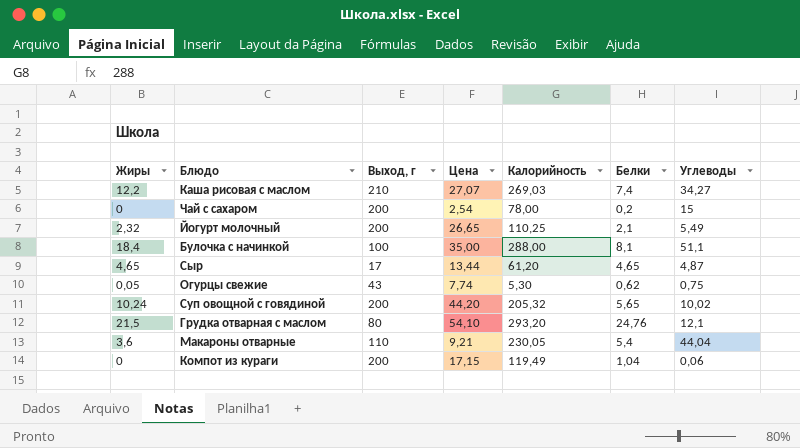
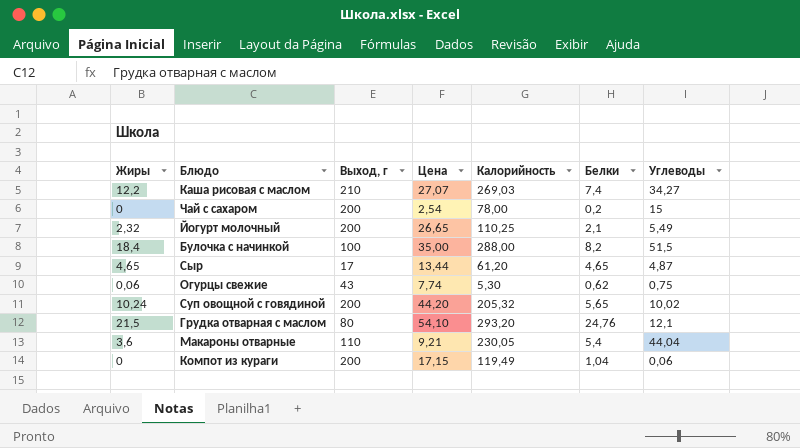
Булочка с начинкой | Белки: 8,1 -> 8,2
Булочка с начинкой | Углеводы: 51,1 -> 51,5
Огурцы свежие | Жиры: 0,05 -> 0,06

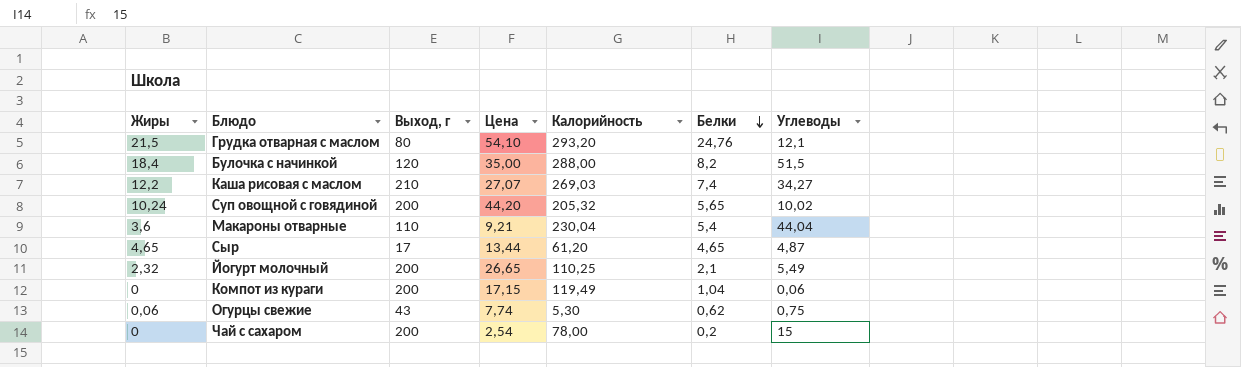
row order: none -> Белки descending
Булочка с начинкой | Выход, г: 100 -> 120
Макароны отварные | Калорийность: 230,05 -> 230,04

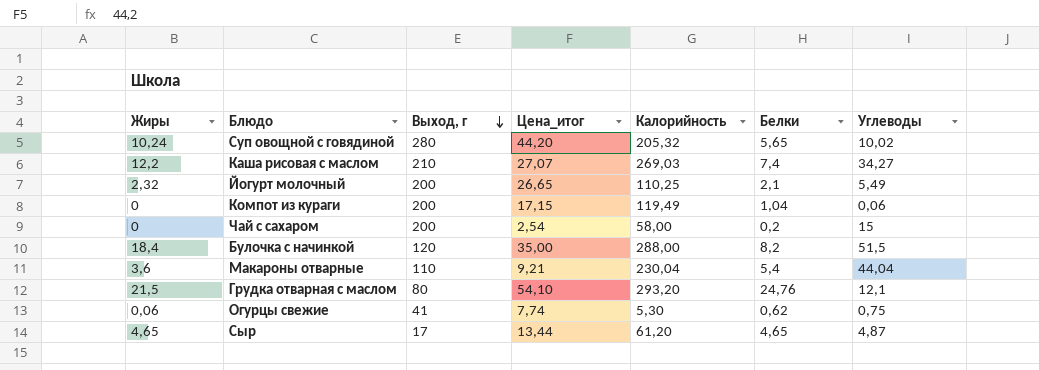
row order: Белки descending -> Выход, г descending
column name: Цена -> Цена_итог
Суп овощной с говядиной | Выход, г: 200 -> 280
Чай с сахаром | Калорийность: 78,00 -> 58,00
Огурцы свежие | Выход, г: 43 -> 41

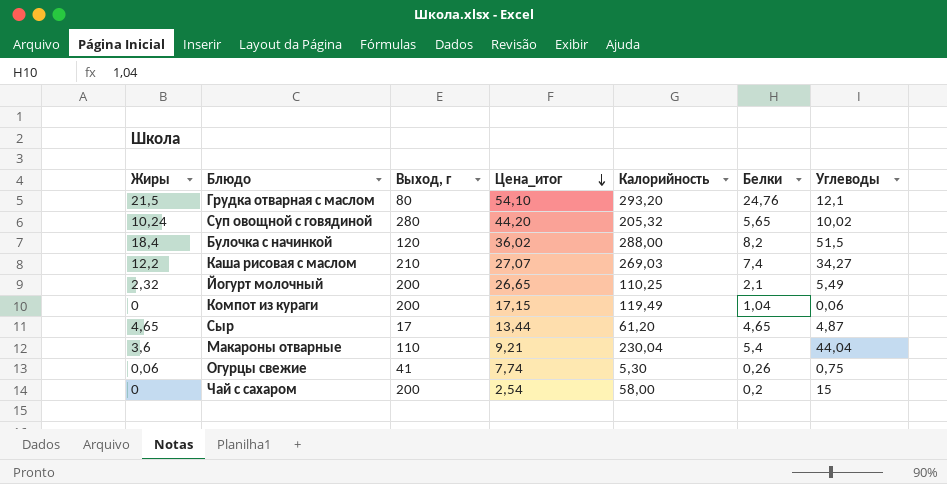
row order: Выход, г descending -> Цена_итог descending
Булочка с начинкой | Цена_итог: 35,00 -> 36,02
Огурцы свежие | Белки: 0,62 -> 0,26

